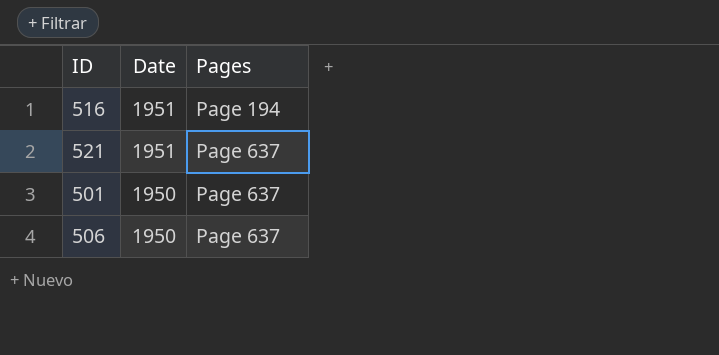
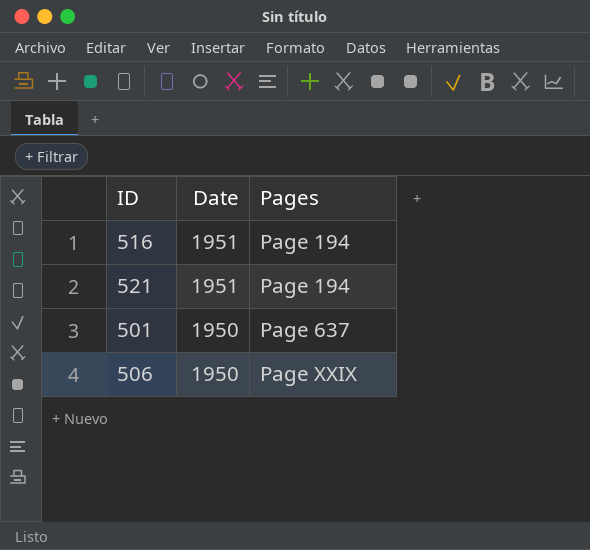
521 | Pages: Page 637 -> Page 194
506 | Pages: Page 637 -> Page XXIX

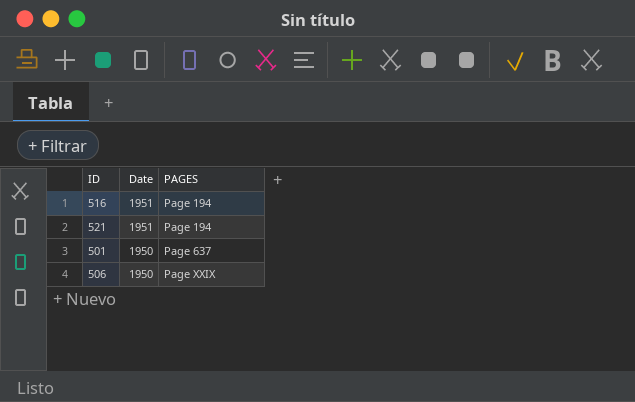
column name: Pages -> PAGES

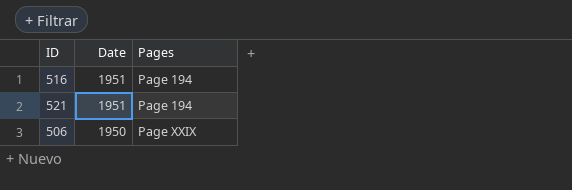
column name: PAGES -> Pages
row 501: 1950 | Page 637 -> none

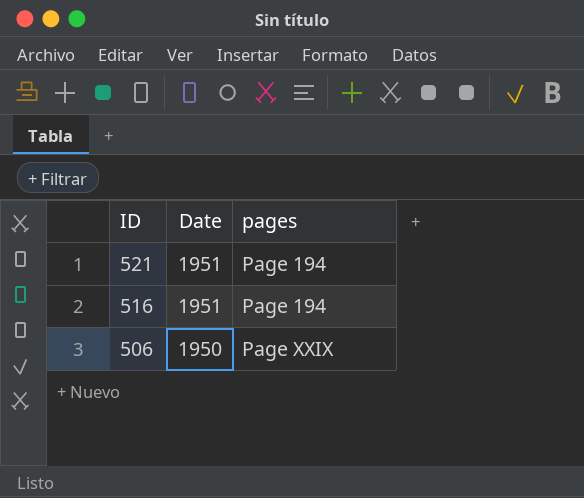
row order: Date descending -> ID descending
column name: Pages -> pages

